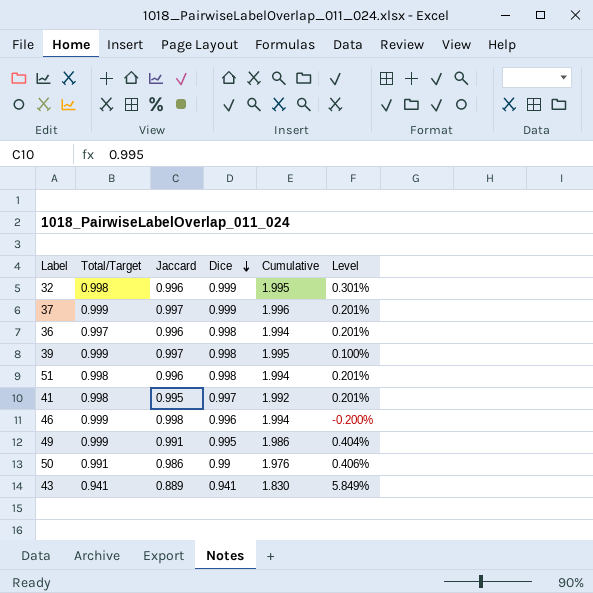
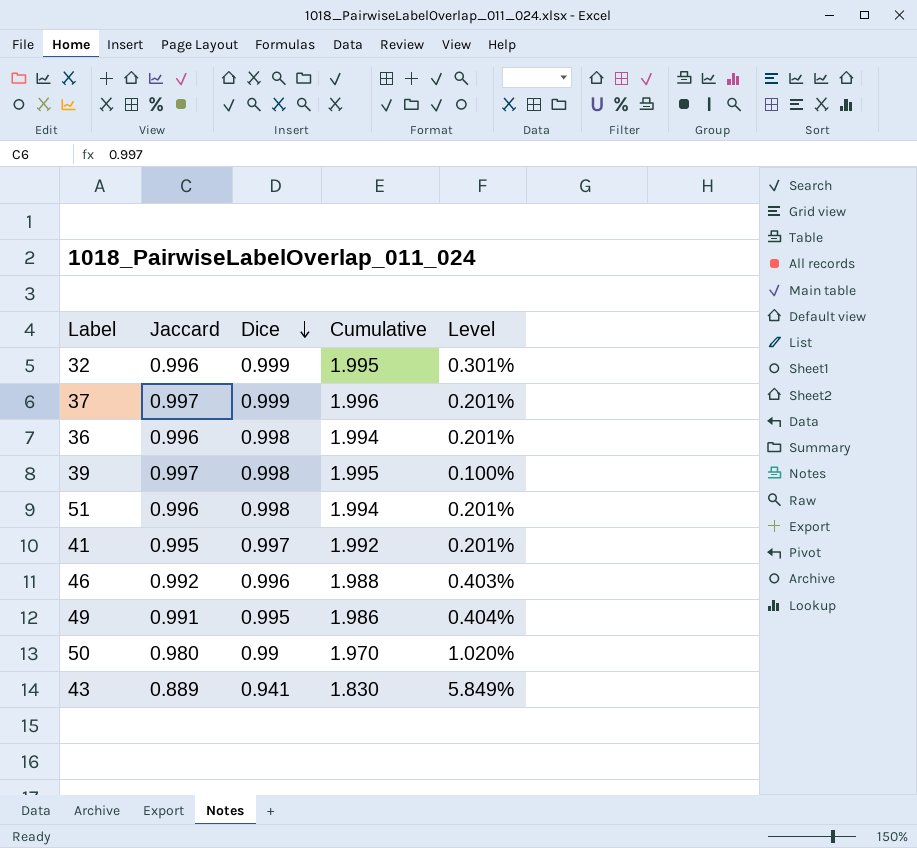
column Total/Target | position: 2 -> none
46 | Jaccard: 0.998 -> 0.992
46 | Cumulative: 1.994 -> 1.988
46 | Level: -0.200% -> 0.403%
50 | Jaccard: 0.986 -> 0.980
50 | Cumulative: 1.976 -> 1.970
50 | Level: 0.406% -> 1.020%

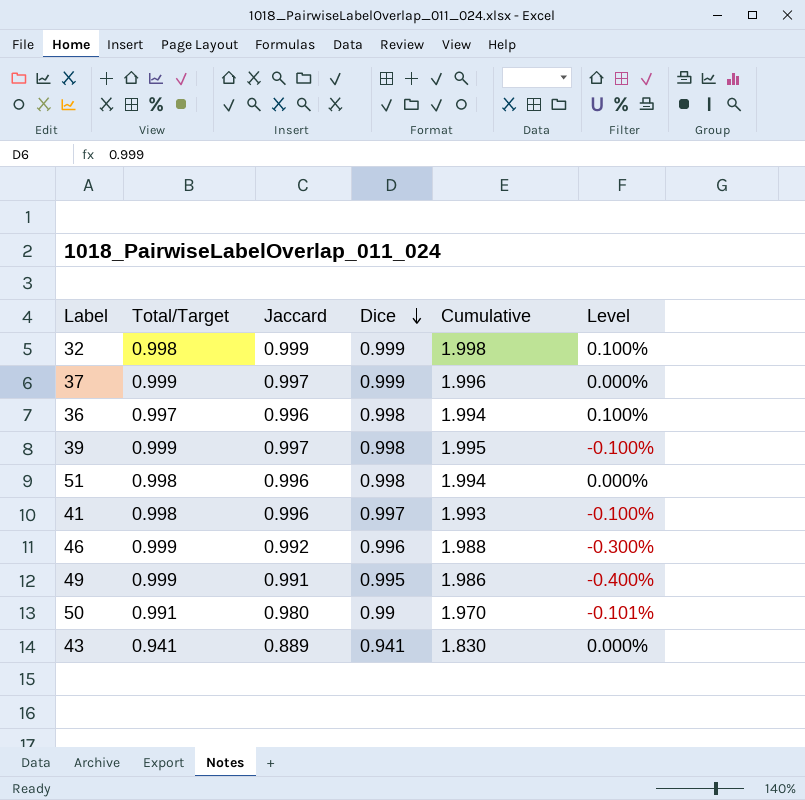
column Total/Target | position: none -> 2
column Level | formula: ([Dice] - [Jaccard]) / [Jaccard] -> ([Dice] - [Total/Target]) / [Total/Target]
32 | Jaccard: 0.996 -> 0.999
32 | Cumulative: 1.995 -> 1.998
41 | Jaccard: 0.995 -> 0.996
41 | Cumulative: 1.992 -> 1.993

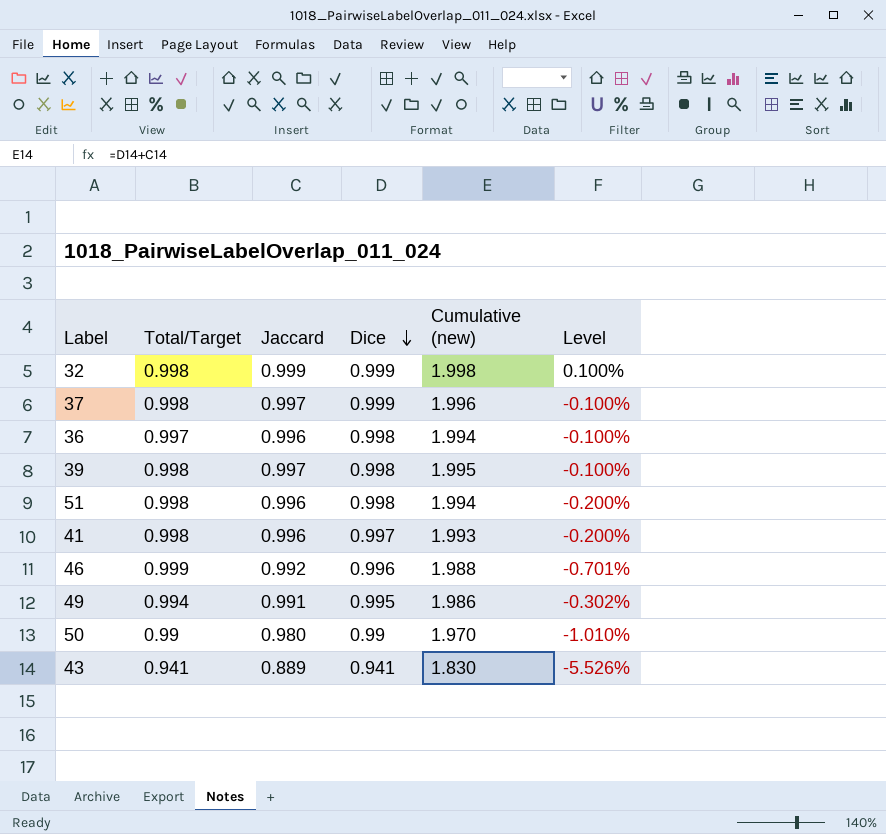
column name: Cumulative -> Cumulative (new)
column Level | formula: ([Dice] - [Total/Target]) / [Total/Target] -> ([Jaccard] - [Total/Target]) / [Total/Target]
37 | Total/Target: 0.999 -> 0.998
39 | Total/Target: 0.999 -> 0.998
49 | Total/Target: 0.999 -> 0.994
50 | Total/Target: 0.991 -> 0.99

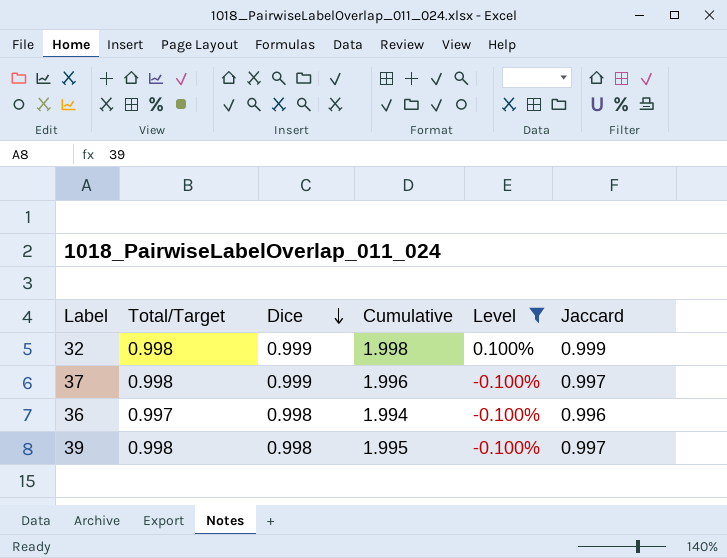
filter: none -> Level >= -0.100%
column name: Cumulative (new) -> Cumulative
column Jaccard | position: 3 -> 6

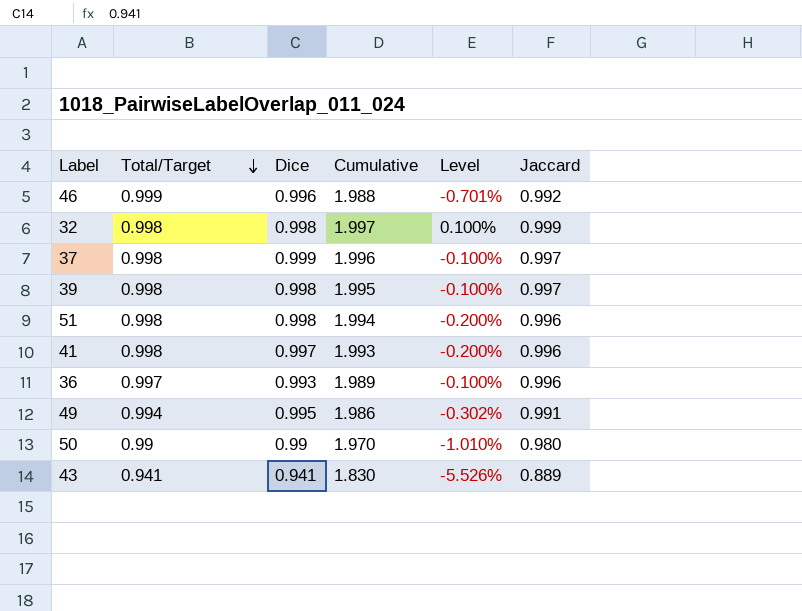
filter: Level >= -0.100% -> none
row order: Dice descending -> Total/Target descending
32 | Dice: 0.999 -> 0.998
32 | Cumulative: 1.998 -> 1.997
36 | Dice: 0.998 -> 0.993
36 | Cumulative: 1.994 -> 1.989

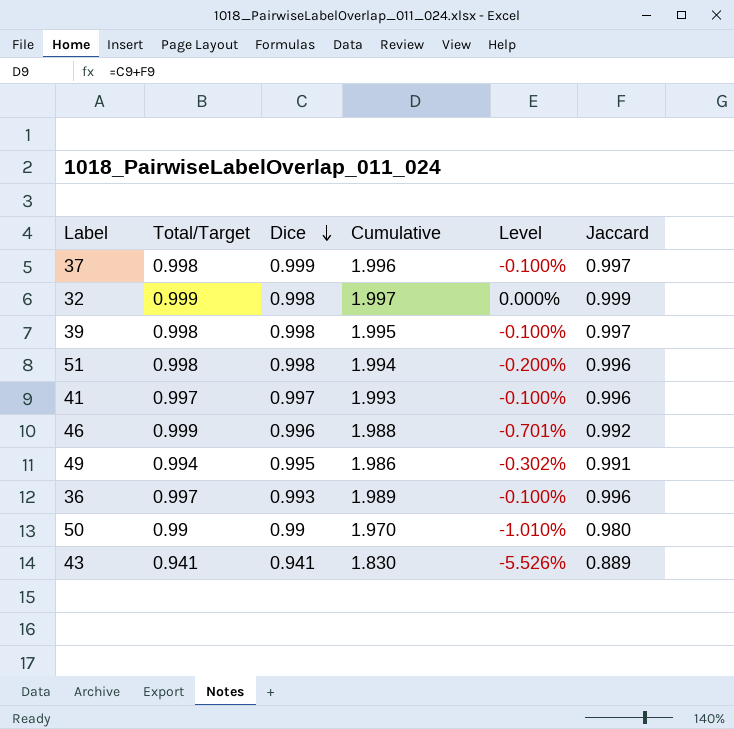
row order: Total/Target descending -> Dice descending
32 | Total/Target: 0.998 -> 0.999
32 | Level: 0.100% -> 0.000%
41 | Total/Target: 0.998 -> 0.997
41 | Level: -0.200% -> -0.100%

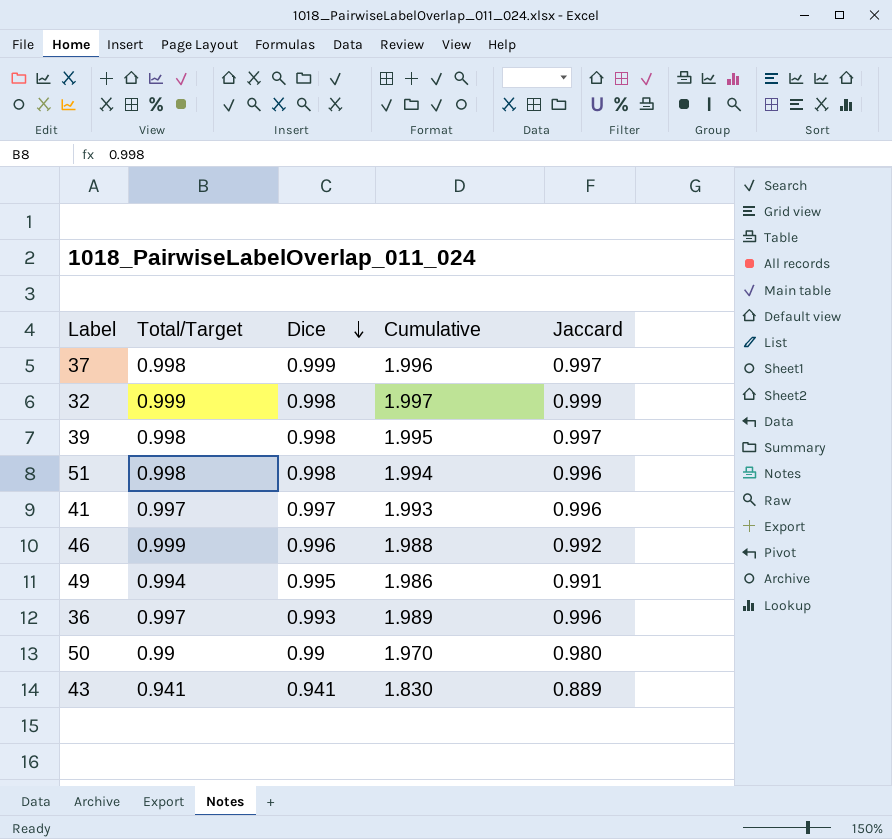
column Level | formula: ([Jaccard] - [Total/Target]) / [Total/Target] -> none

